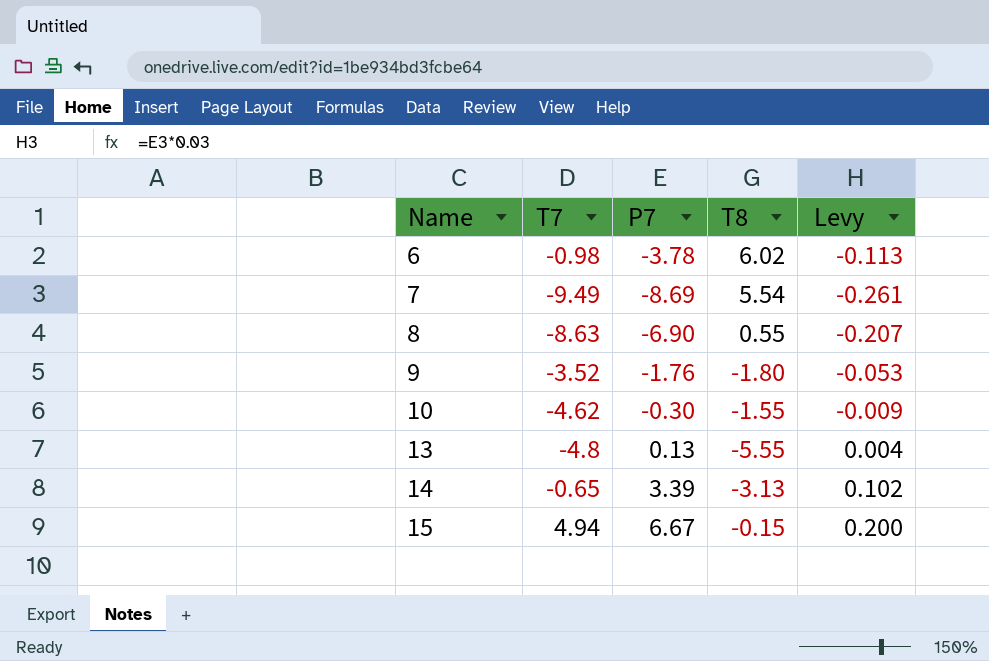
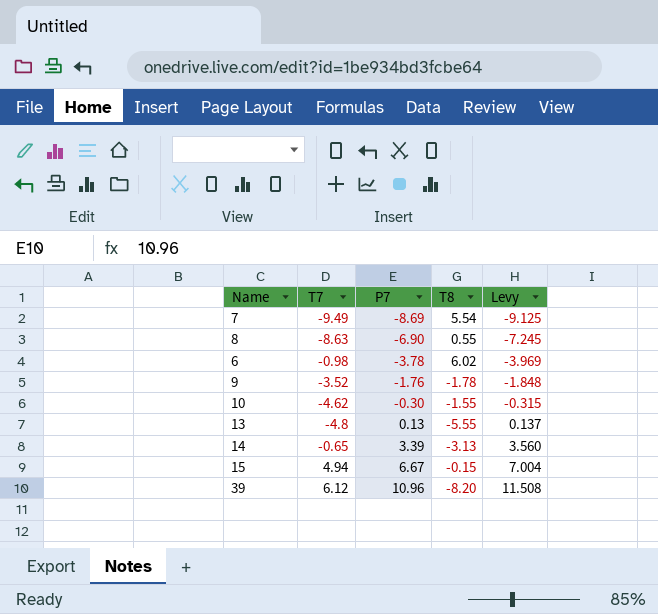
row order: Name ascending -> P7 ascending
column Levy | formula: [P7] * 0.03 -> [P7] * 1.05
9 | T8: -1.80 -> -1.78
row 39: none -> 6.12 | 10.96 | -8.20 | 11.508

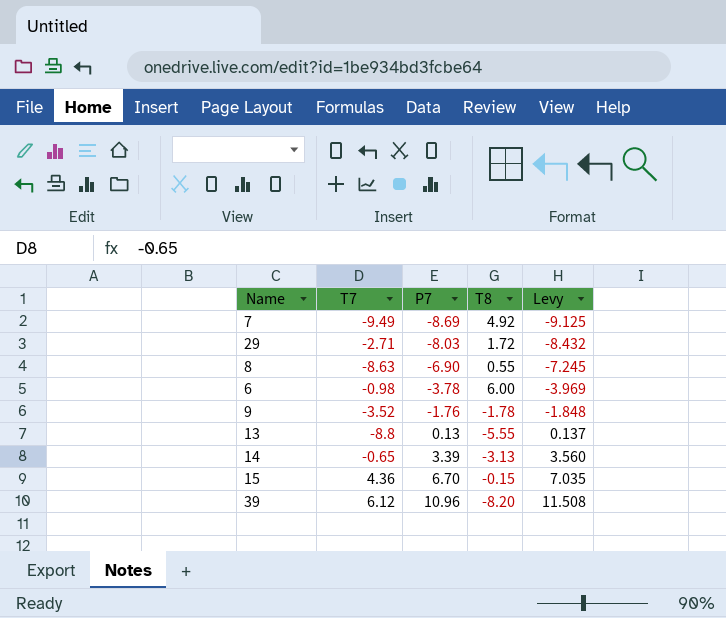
row 10: -4.62 | -0.30 | -1.55 | -0.315 -> none
7 | T8: 5.54 -> 4.92
row 29: none -> -2.71 | -8.03 | 1.72 | -8.432
6 | T8: 6.02 -> 6.00
13 | T7: -4.8 -> -8.8
15 | T7: 4.94 -> 4.36
15 | P7: 6.67 -> 6.70
15 | Levy: 7.004 -> 7.035

